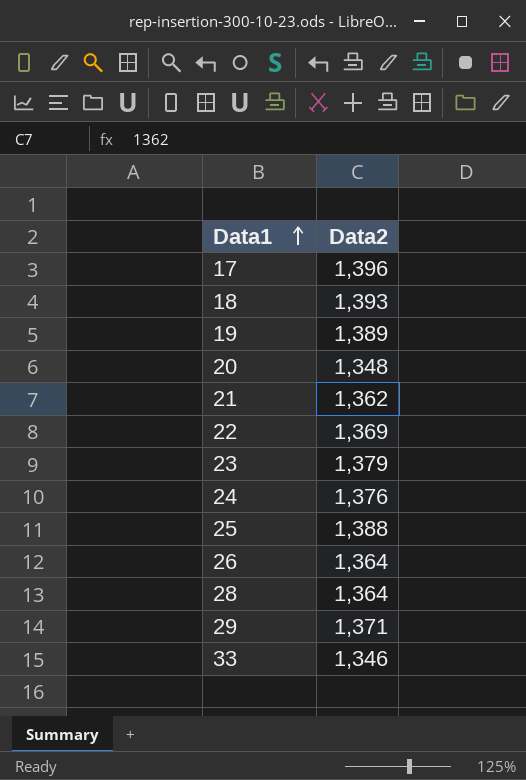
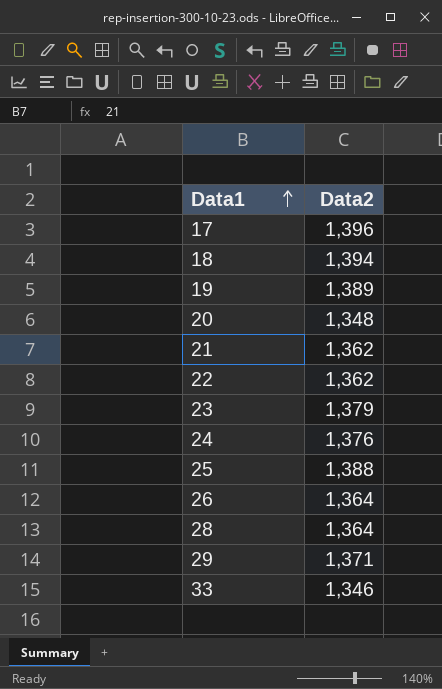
18 | Data2: 1,393 -> 1,394
22 | Data2: 1,369 -> 1,362

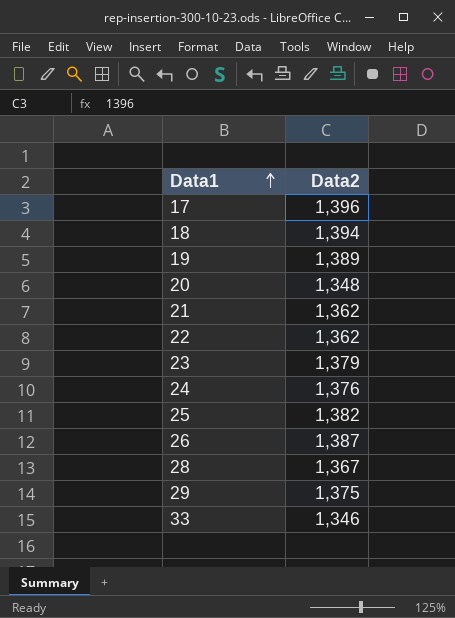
25 | Data2: 1,388 -> 1,382
26 | Data2: 1,364 -> 1,387
28 | Data2: 1,364 -> 1,367
29 | Data2: 1,371 -> 1,375

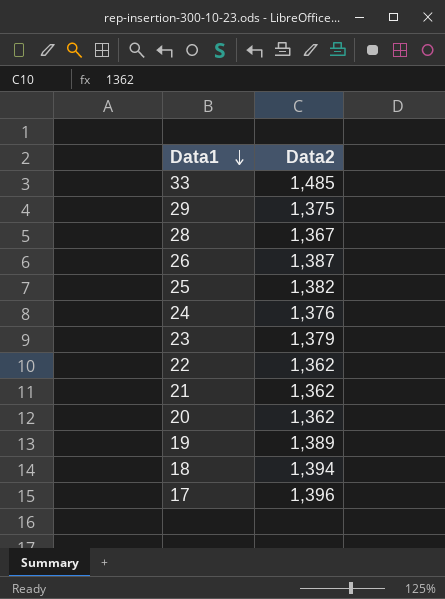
row order: Data1 ascending -> Data1 descending
33 | Data2: 1,346 -> 1,485
20 | Data2: 1,348 -> 1,362

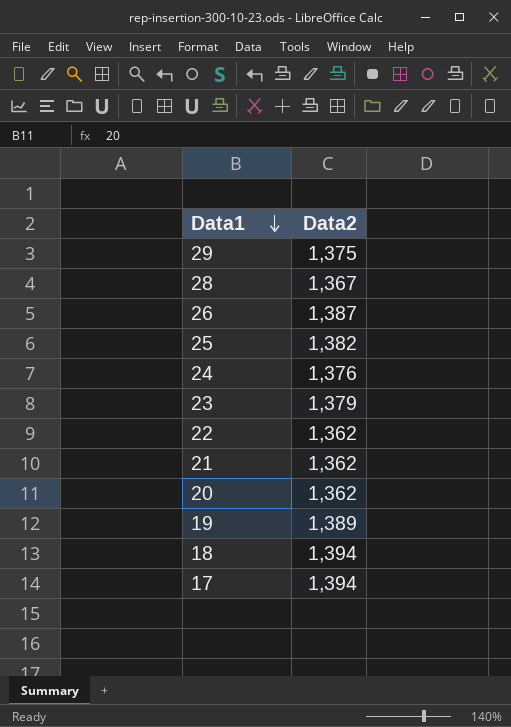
row 33: 1,485 -> none
17 | Data2: 1,396 -> 1,394

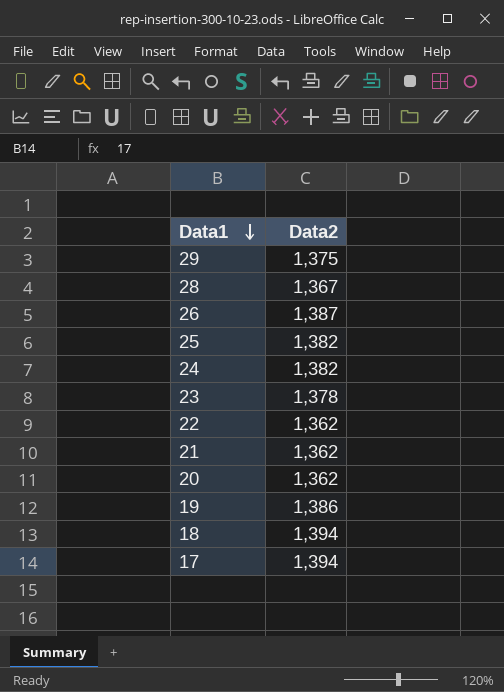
24 | Data2: 1,376 -> 1,382
23 | Data2: 1,379 -> 1,378
19 | Data2: 1,389 -> 1,386

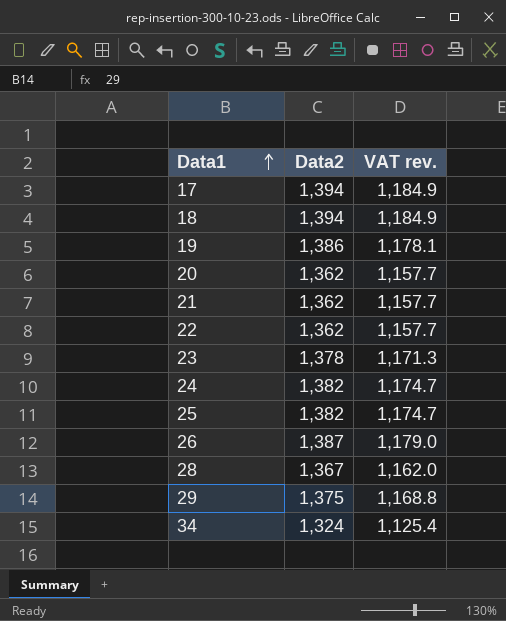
row order: Data1 descending -> Data1 ascending
column VAT rev. | formula: none -> [Data2] * 0.85
row 34: none -> 1,324 | 1,125.4

